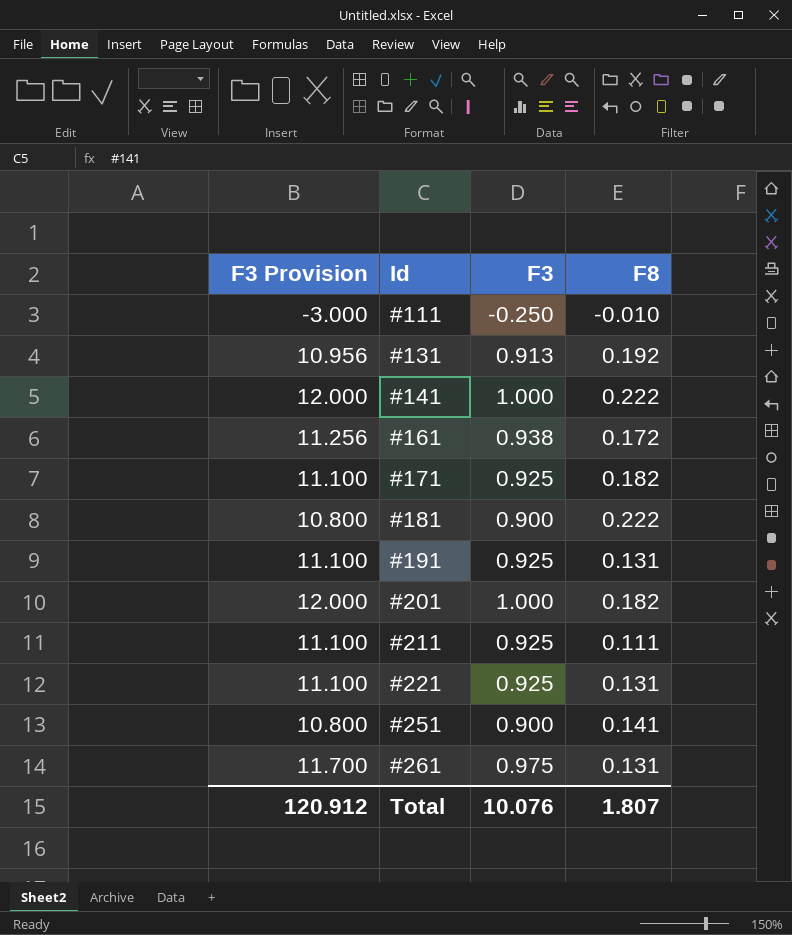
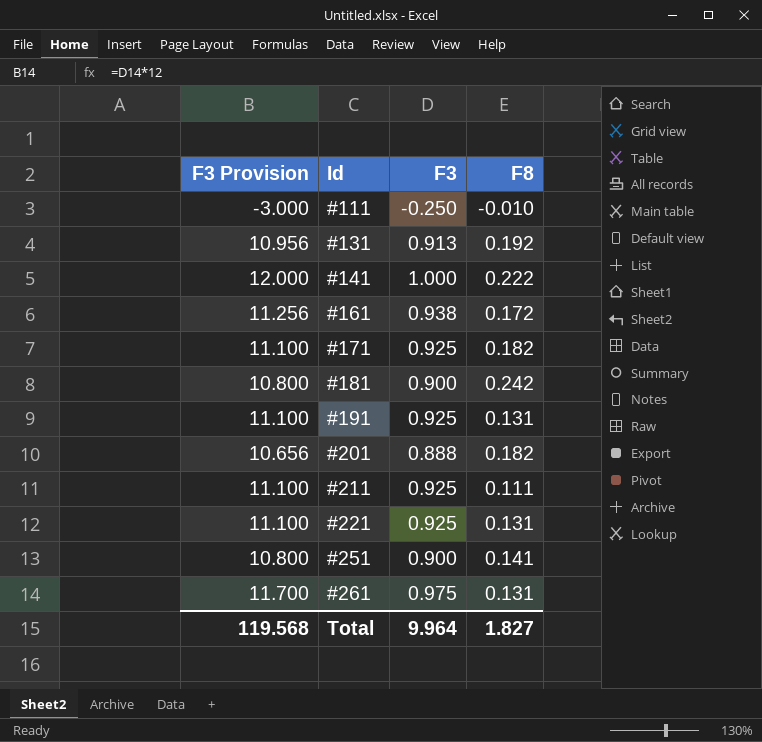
#181 | F8: 0.222 -> 0.242
#201 | F3 Provision: 12.000 -> 10.656
#201 | F3: 1.000 -> 0.888
Total | F3 Provision: 120.912 -> 119.568
Total | F3: 10.076 -> 9.964
Total | F8: 1.807 -> 1.827

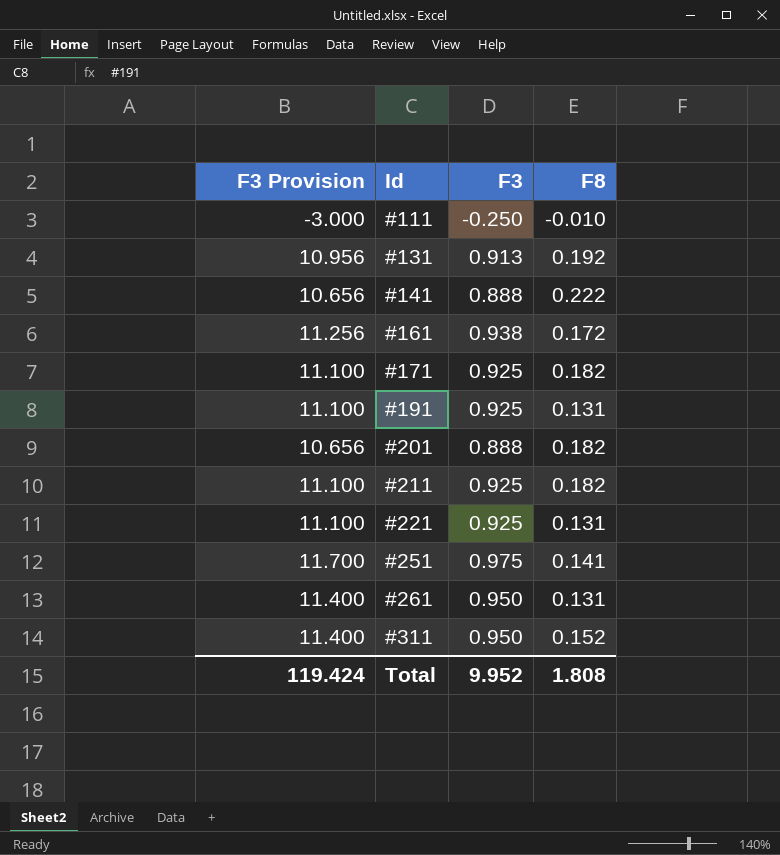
row #181: 10.800 | 0.900 | 0.242 -> none
#141 | F3 Provision: 12.000 -> 10.656
#141 | F3: 1.000 -> 0.888
#211 | F8: 0.111 -> 0.182
#251 | F3 Provision: 10.800 -> 11.700
#251 | F3: 0.900 -> 0.975
#261 | F3 Provision: 11.700 -> 11.400
#261 | F3: 0.975 -> 0.950
row #311: none -> 11.400 | 0.950 | 0.152
Total | F3 Provision: 119.568 -> 119.424
Total | F3: 9.964 -> 9.952
Total | F8: 1.827 -> 1.808

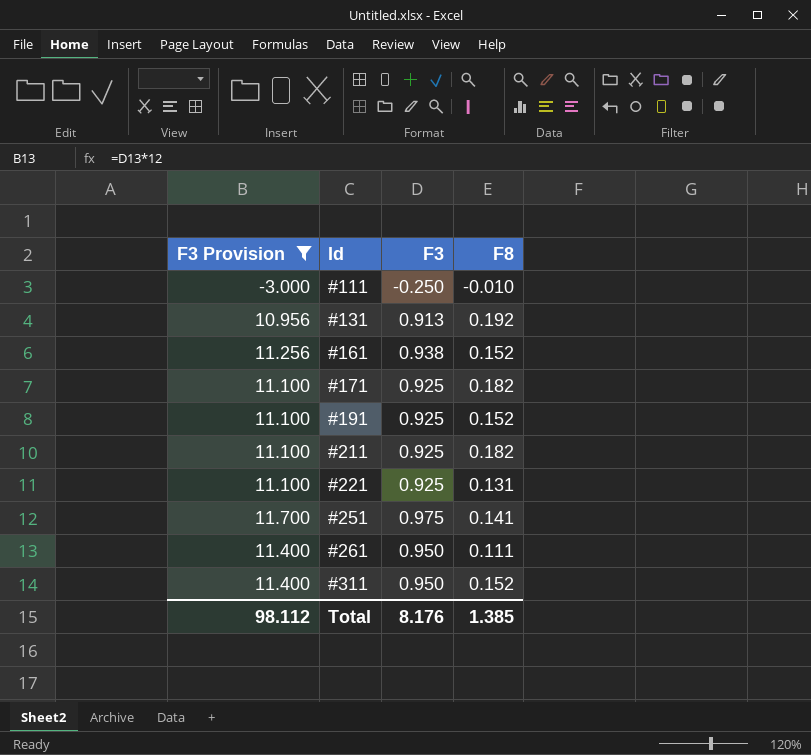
filter: none -> F3 Provision != 10.656
#161 | F8: 0.172 -> 0.152
#191 | F8: 0.131 -> 0.152
#261 | F8: 0.131 -> 0.111
Total | F3 Provision: 119.424 -> 98.112
Total | F3: 9.952 -> 8.176
Total | F8: 1.808 -> 1.385

